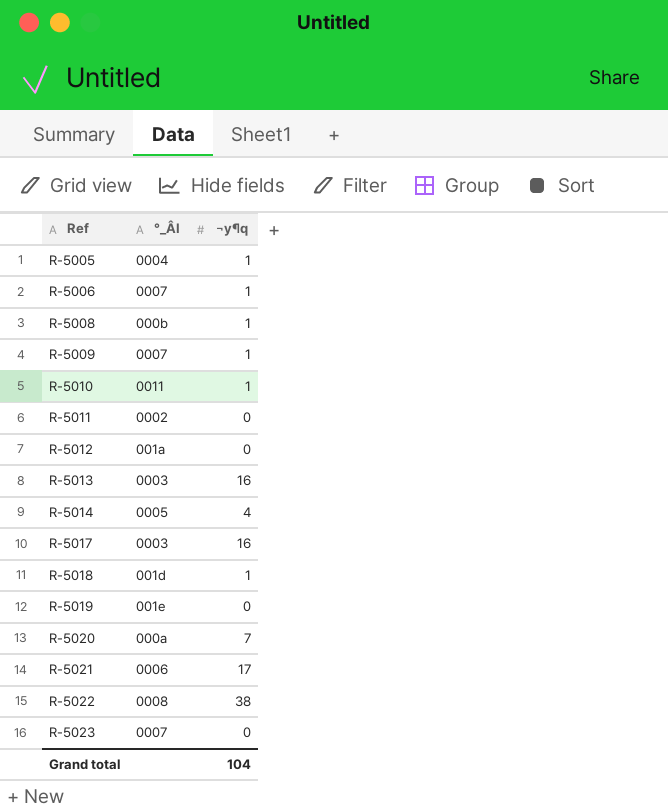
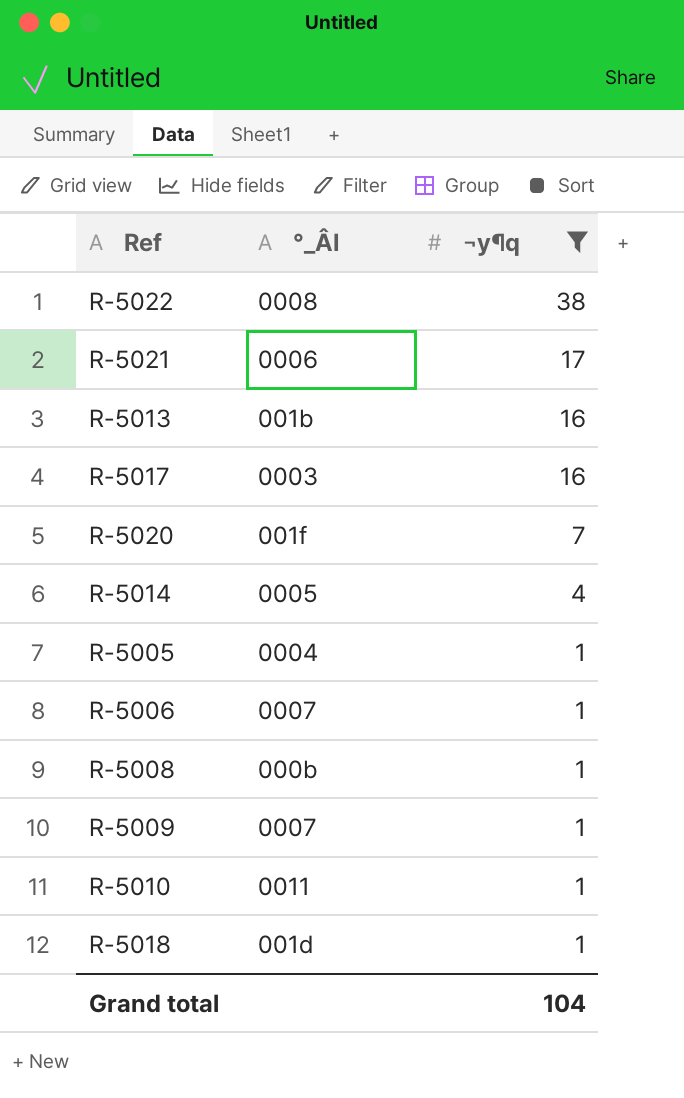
filter: none -> ¬y¶q != 0
row order: Ref ascending -> ¬y¶q descending
R-5013 | °_ÂI: 0003 -> 001b
R-5020 | °_ÂI: 000a -> 001f

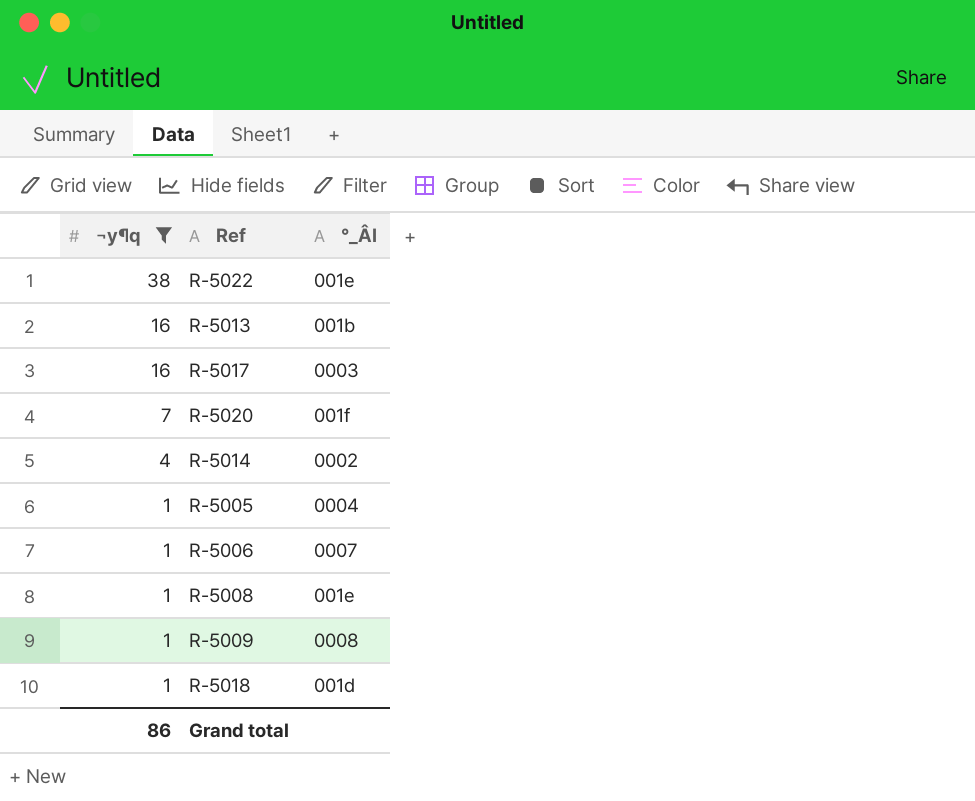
column ¬y¶q | position: 3 -> 1
row R-5021: 0006 | 17 -> none
row R-5010: 0011 | 1 -> none
R-5022 | °_ÂI: 0008 -> 001e
R-5014 | °_ÂI: 0005 -> 0002
R-5008 | °_ÂI: 000b -> 001e
R-5009 | °_ÂI: 0007 -> 0008
Grand total | ¬y¶q: 104 -> 86

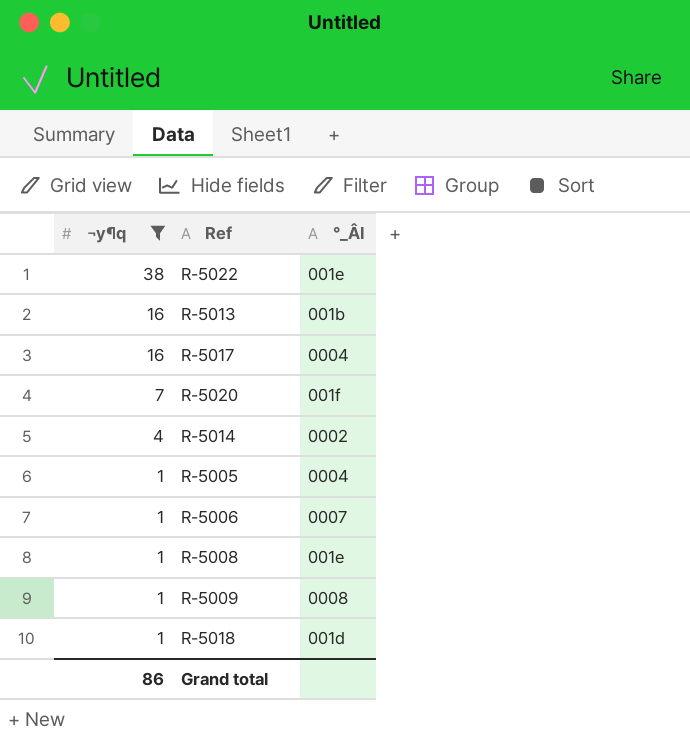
R-5017 | °_ÂI: 0003 -> 0004

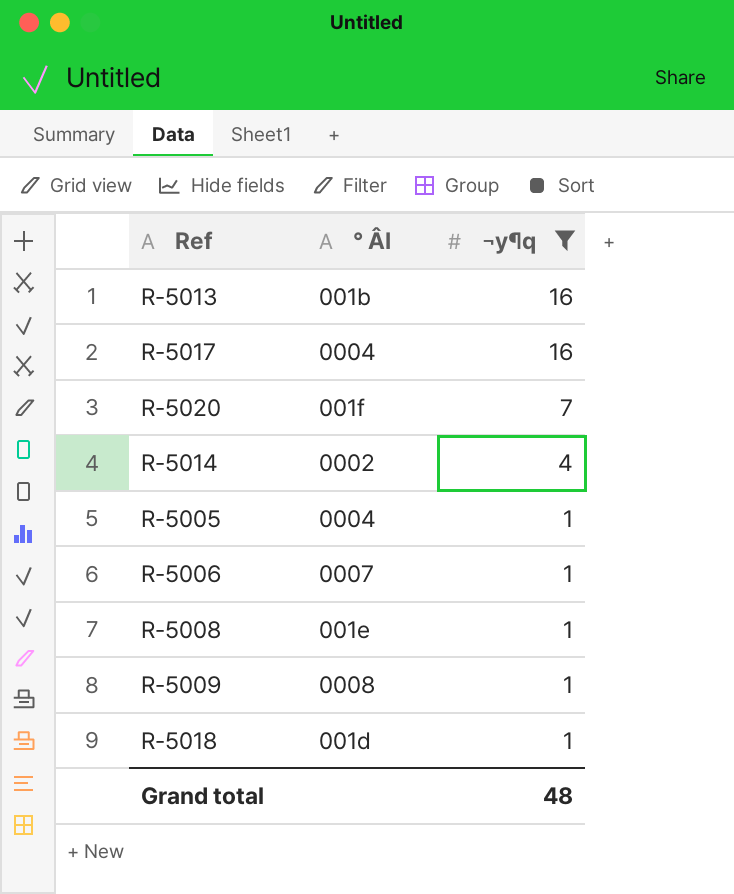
column name: °_ÂI -> ° ÂI
column ¬y¶q | position: 1 -> 3
row R-5022: 38 | 001e -> none
Grand total | ¬y¶q: 86 -> 48

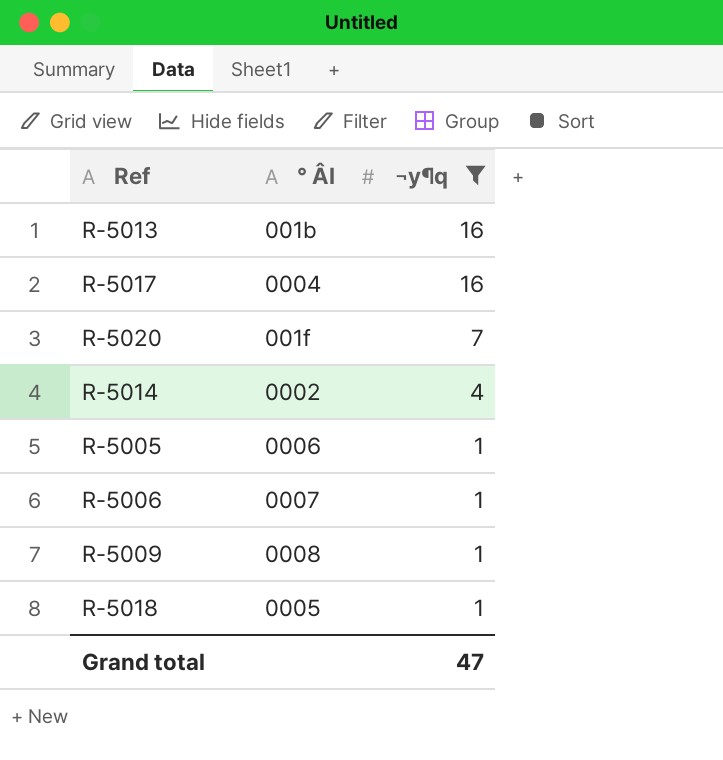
row R-5008: 001e | 1 -> none
R-5005 | ° ÂI: 0004 -> 0006
R-5018 | ° ÂI: 001d -> 0005
Grand total | ¬y¶q: 48 -> 47

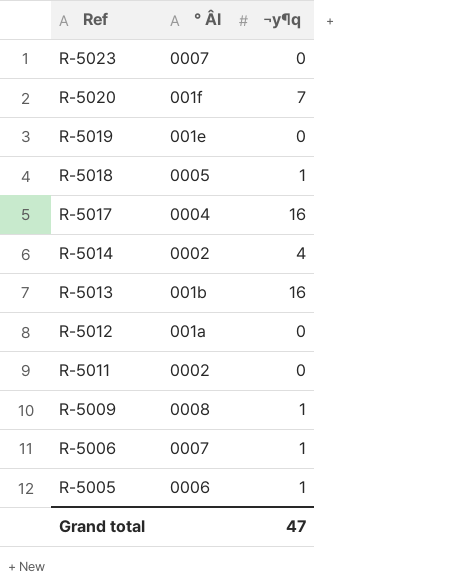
filter: ¬y¶q != 0 -> none
row order: ¬y¶q descending -> Ref descending

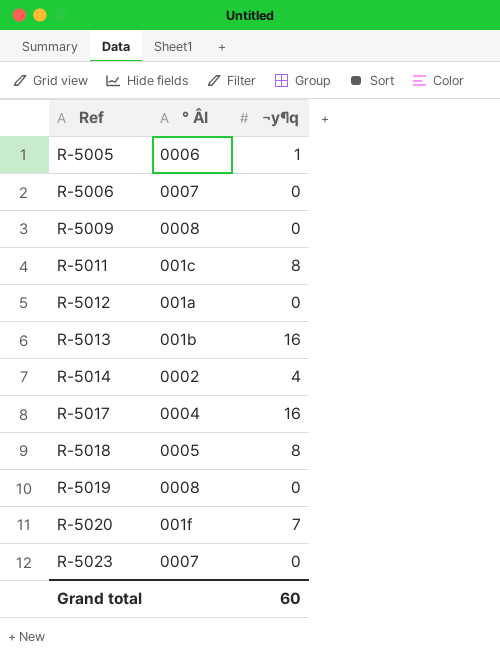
row order: Ref descending -> Ref ascending
R-5006 | ¬y¶q: 1 -> 0
R-5009 | ¬y¶q: 1 -> 0
R-5011 | ° ÂI: 0002 -> 001c
R-5011 | ¬y¶q: 0 -> 8
R-5018 | ¬y¶q: 1 -> 8
R-5019 | ° ÂI: 001e -> 0008
Grand total | ¬y¶q: 47 -> 60

